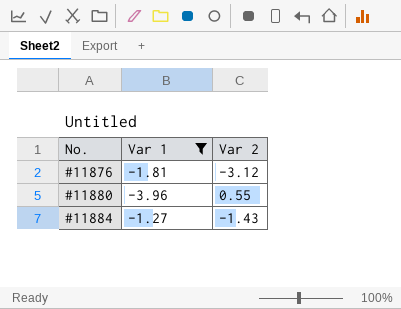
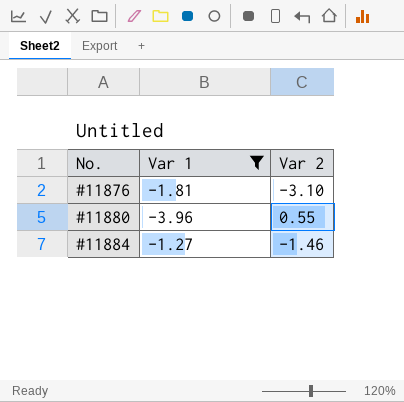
#11876 | Var 2: -3.12 -> -3.10
#11884 | Var 2: -1.43 -> -1.46

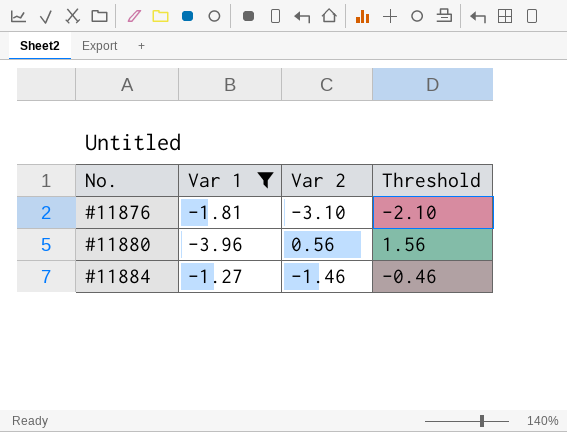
column Threshold | formula: none -> [Var 2] + 1
#11880 | Var 2: 0.55 -> 0.56

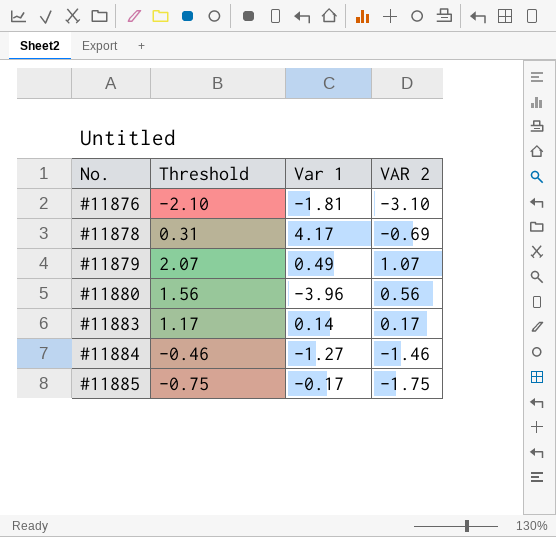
filter: Var 1 <= -1.27 -> none
column Threshold | position: 4 -> 2
column name: Var 2 -> VAR 2

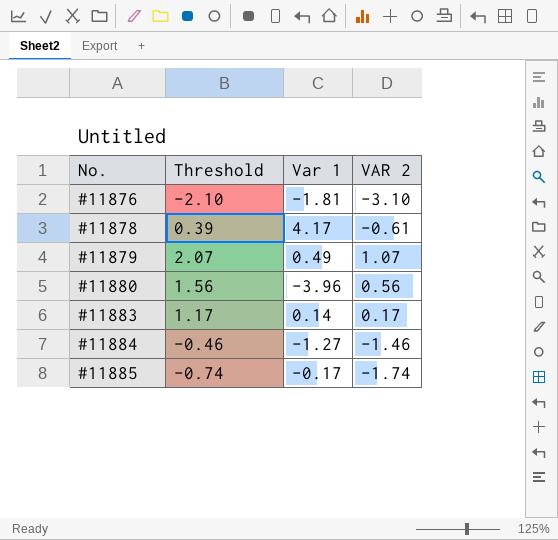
#11878 | Threshold: 0.31 -> 0.39
#11878 | VAR 2: -0.69 -> -0.61
#11885 | Threshold: -0.75 -> -0.74
#11885 | VAR 2: -1.75 -> -1.74

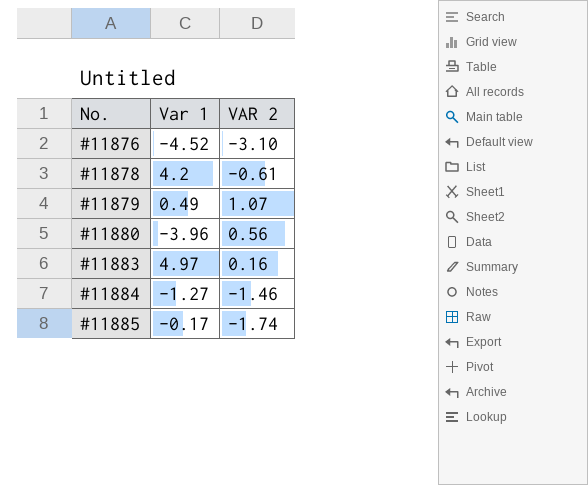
column Threshold | formula: [VAR 2] + 1 -> none
#11876 | Var 1: -1.81 -> -4.52
#11878 | Var 1: 4.17 -> 4.2
#11883 | Var 1: 0.14 -> 4.97
#11883 | VAR 2: 0.17 -> 0.16

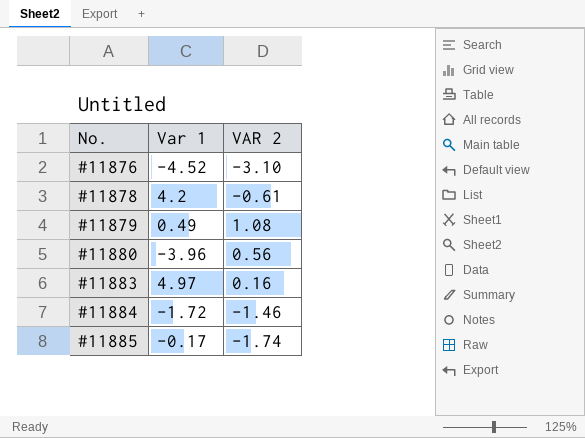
#11879 | VAR 2: 1.07 -> 1.08
#11884 | Var 1: -1.27 -> -1.72

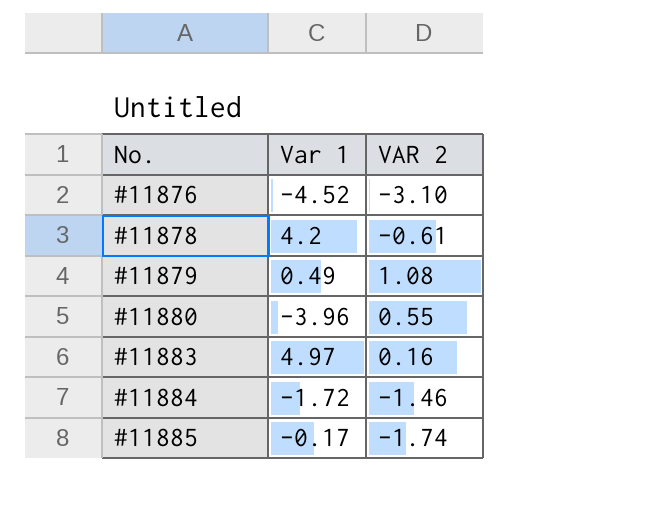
#11880 | VAR 2: 0.56 -> 0.55

